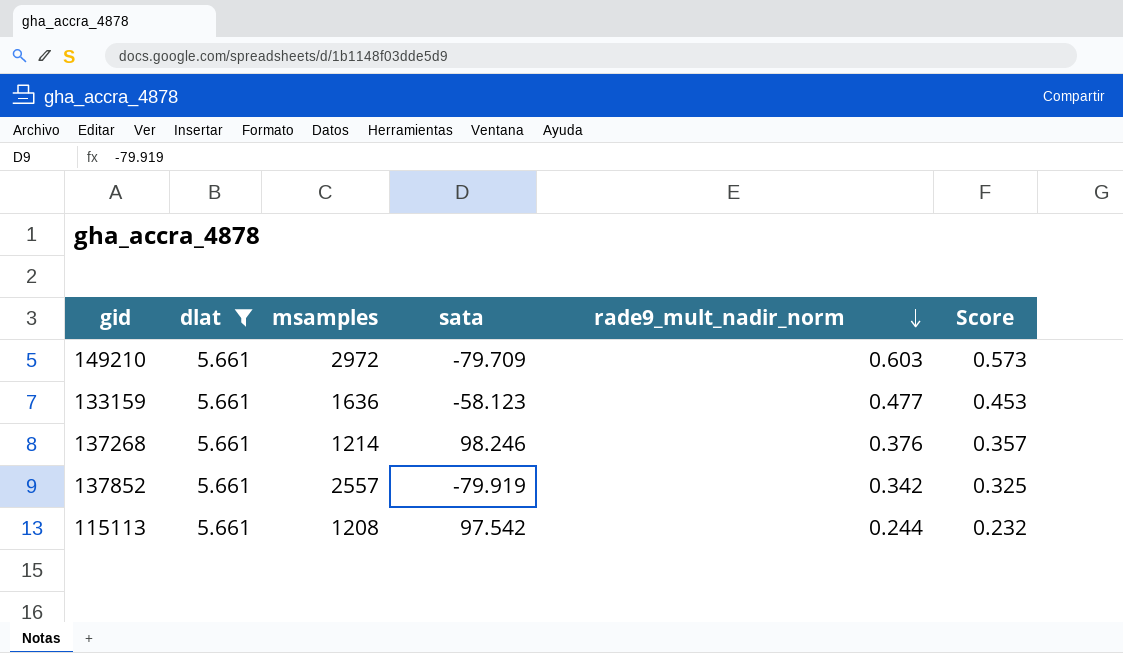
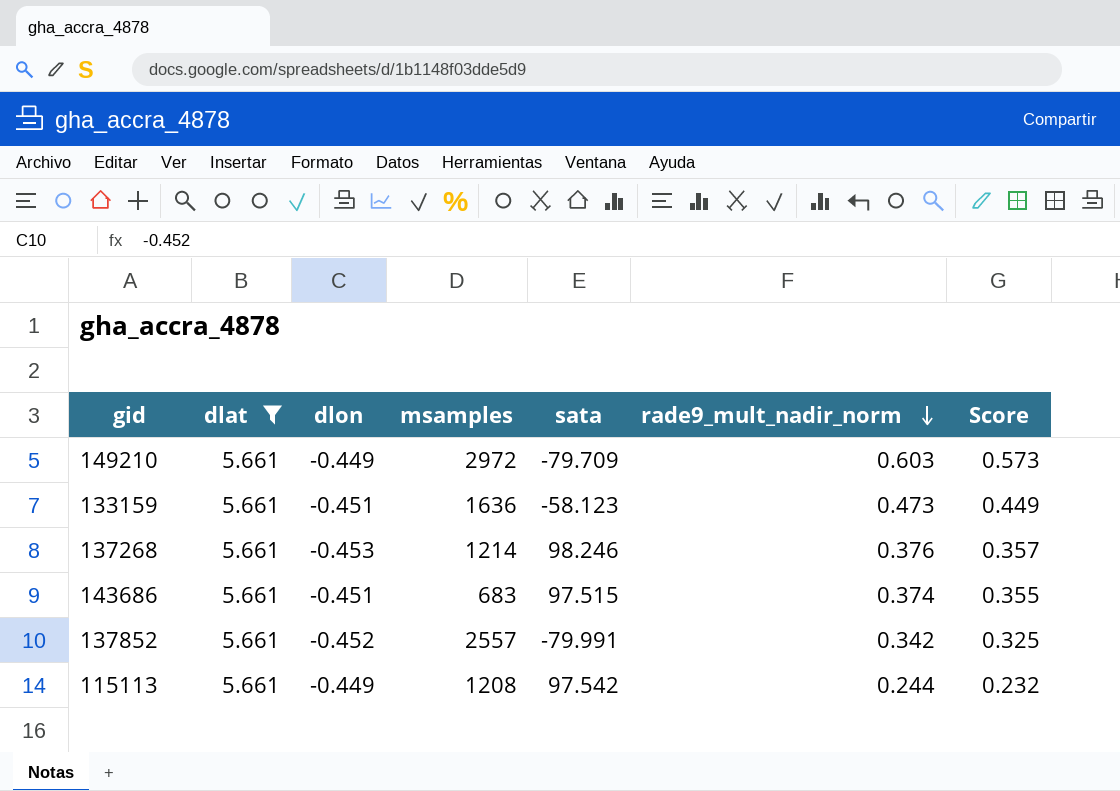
column dlon | position: none -> 3
133159 | rade9_mult_nadir_norm: 0.477 -> 0.473
133159 | Score: 0.453 -> 0.449
row 143686: none -> 5.661 | -0.451 | 683 | 97.515 | 0.374 | 0.355
137852 | sata: -79.919 -> -79.991

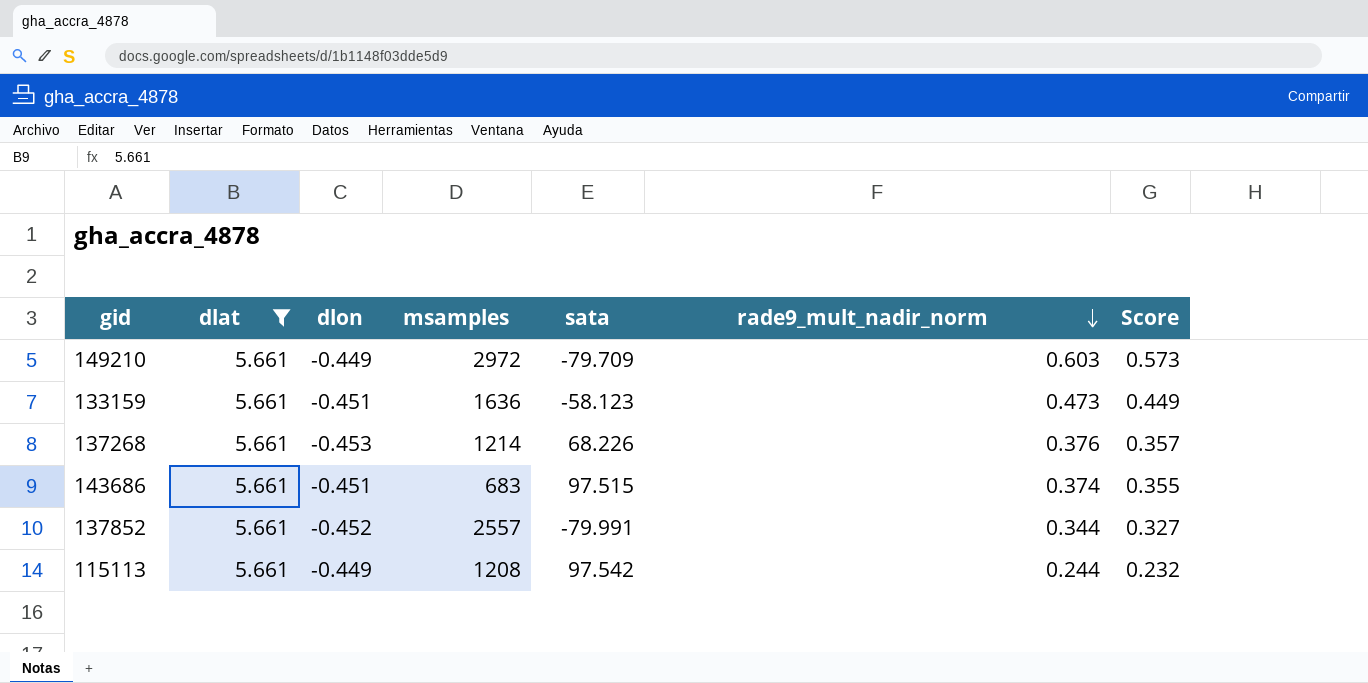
137268 | sata: 98.246 -> 68.226
137852 | rade9_mult_nadir_norm: 0.342 -> 0.344
137852 | Score: 0.325 -> 0.327

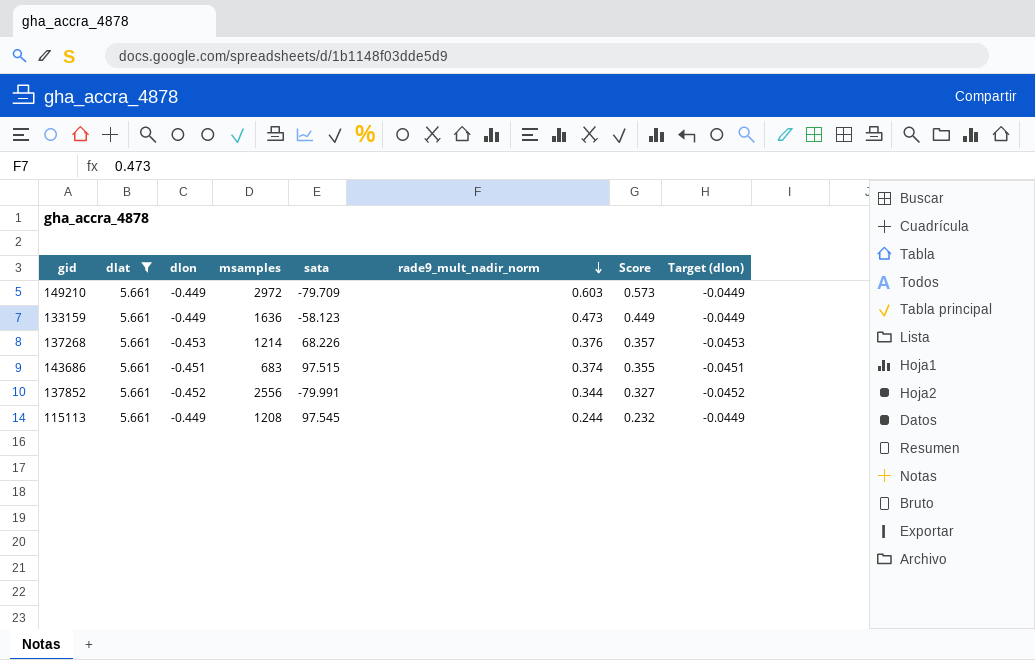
column Target (dlon) | formula: none -> [dlon] * 0.1
133159 | dlon: -0.451 -> -0.449
137852 | msamples: 2557 -> 2556
115113 | sata: 97.542 -> 97.545

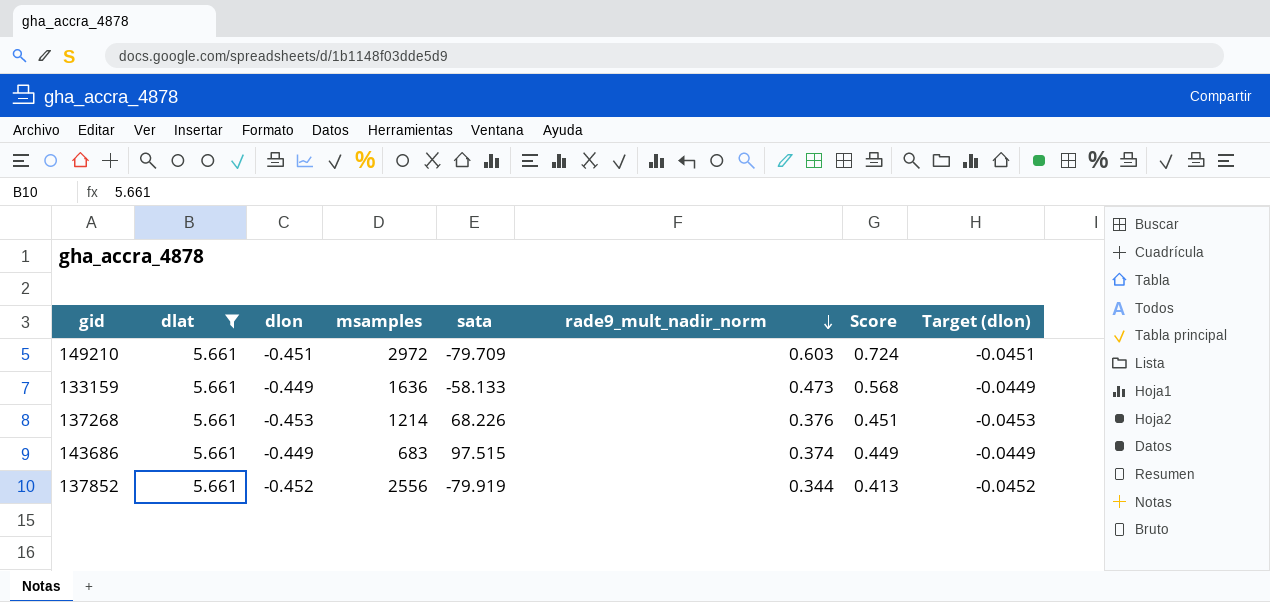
column Score | formula: [rade9_mult_nadir_norm] * 0.95 -> [rade9_mult_nadir_norm] * 1.2
row 115113: 5.661 | -0.449 | 1208 | 97.545 | 0.244 | 0.232 | -0.0449 -> none
149210 | dlon: -0.449 -> -0.451
149210 | Target (dlon): -0.0449 -> -0.0451
133159 | sata: -58.123 -> -58.133
143686 | dlon: -0.451 -> -0.449
143686 | Target (dlon): -0.0451 -> -0.0449
137852 | sata: -79.991 -> -79.919

